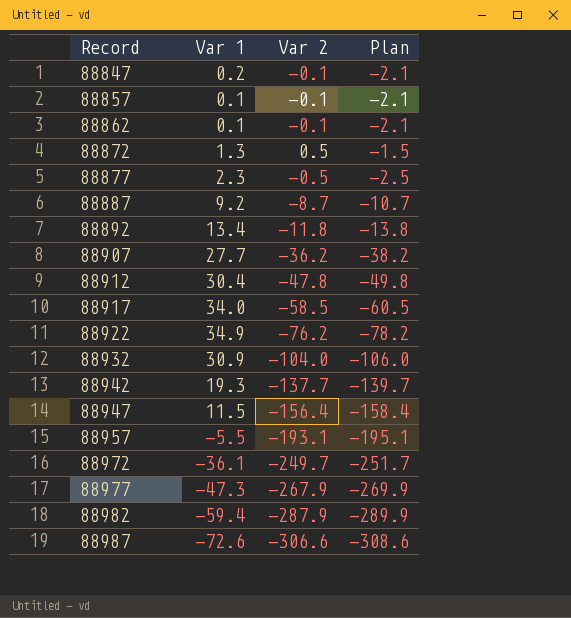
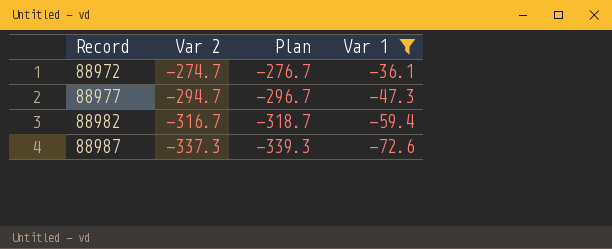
filter: none -> Var 1 <= -36.1
column Var 1 | position: 2 -> 4
88972 | Var 2: -249.7 -> -274.7
88972 | Plan: -251.7 -> -276.7
88977 | Var 2: -267.9 -> -294.7
88977 | Plan: -269.9 -> -296.7
88982 | Var 2: -287.9 -> -316.7
88982 | Plan: -289.9 -> -318.7
88987 | Var 2: -306.6 -> -337.3
88987 | Plan: -308.6 -> -339.3

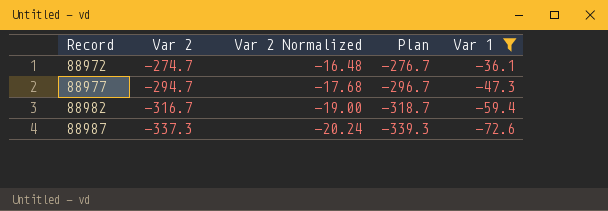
column Var 2 Normalized | formula: none -> [Var 2] * 0.06

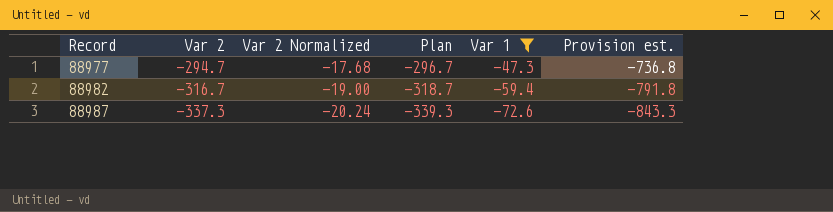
column Provision est. | formula: none -> [Var 2] * 2.5
row 88972: -274.7 | -16.48 | -276.7 | -36.1 -> none

